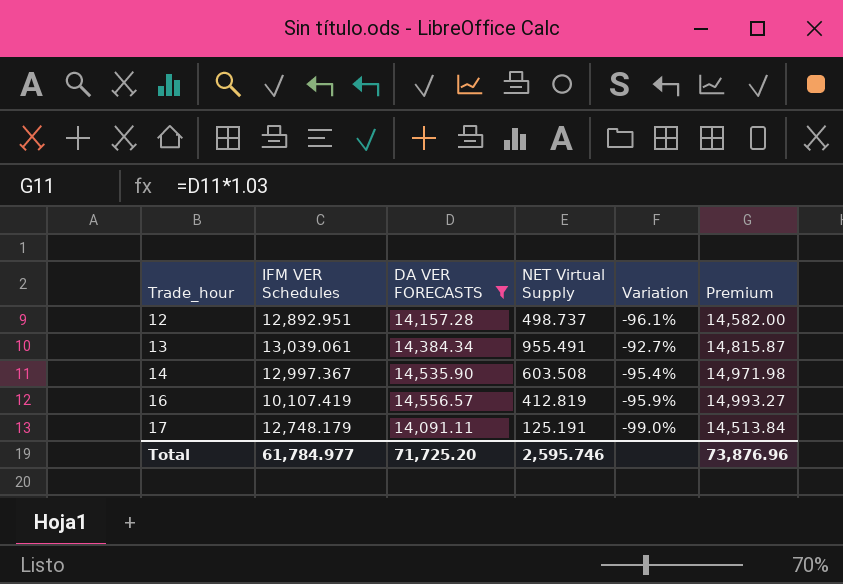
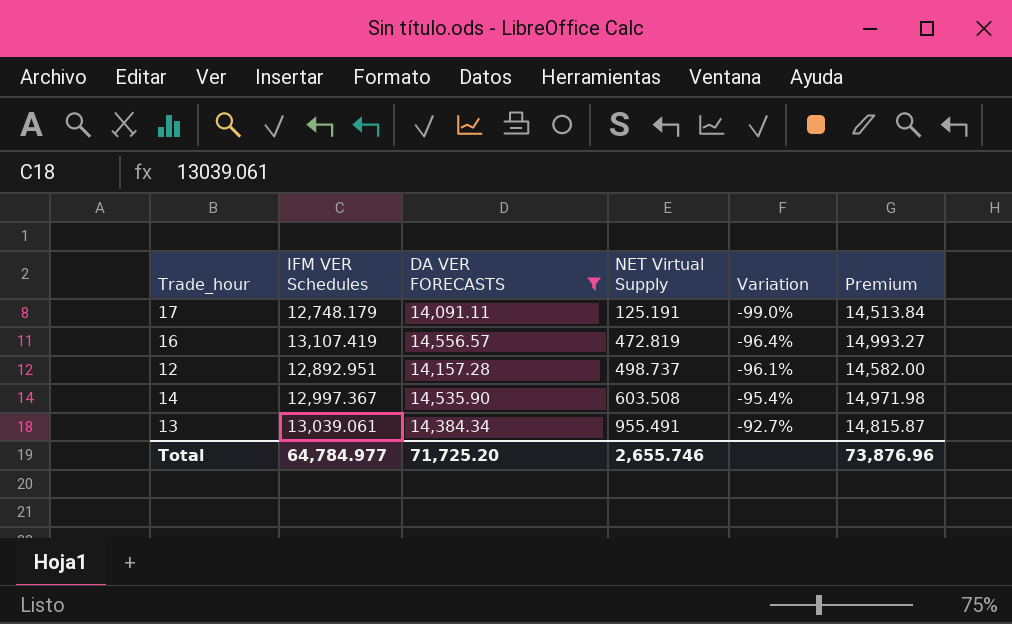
row order: Trade_hour ascending -> NET Virtual Supply ascending
16 | IFM VER Schedules: 10,107.419 -> 13,107.419
16 | NET Virtual Supply: 412.819 -> 472.819
16 | Variation: -95.9% -> -96.4%
Total | IFM VER Schedules: 61,784.977 -> 64,784.977
Total | NET Virtual Supply: 2,595.746 -> 2,655.746

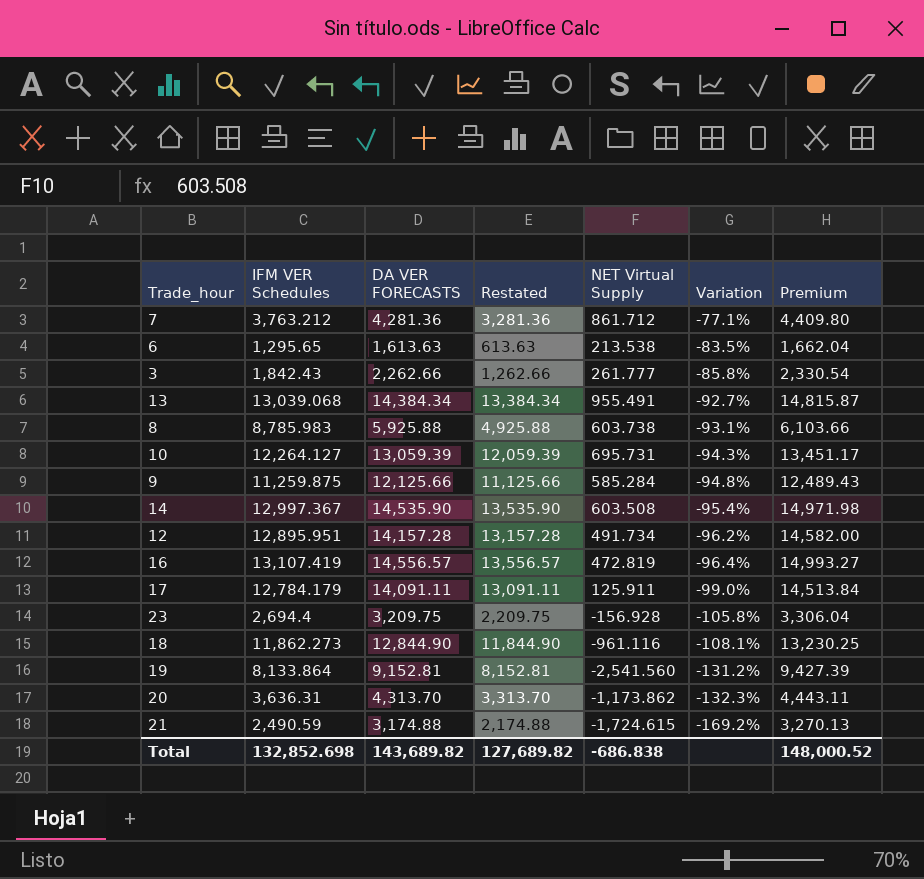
filter: DA VER FORECASTS >= 14,091.11 -> none
row order: NET Virtual Supply ascending -> Variation descending
column Restated | formula: none -> [DA VER FORECASTS] - 1000
13 | IFM VER Schedules: 13,039.061 -> 13,039.068
12 | IFM VER Schedules: 12,892.951 -> 12,895.951
12 | NET Virtual Supply: 498.737 -> 491.734
12 | Variation: -96.1% -> -96.2%
17 | IFM VER Schedules: 12,748.179 -> 12,784.179
17 | NET Virtual Supply: 125.191 -> 125.911
Total | IFM VER Schedules: 64,784.977 -> 132,852.698
Total | DA VER FORECASTS: 71,725.20 -> 143,689.82
Total | NET Virtual Supply: 2,655.746 -> -686.838
Total | Premium: 73,876.96 -> 148,000.52

